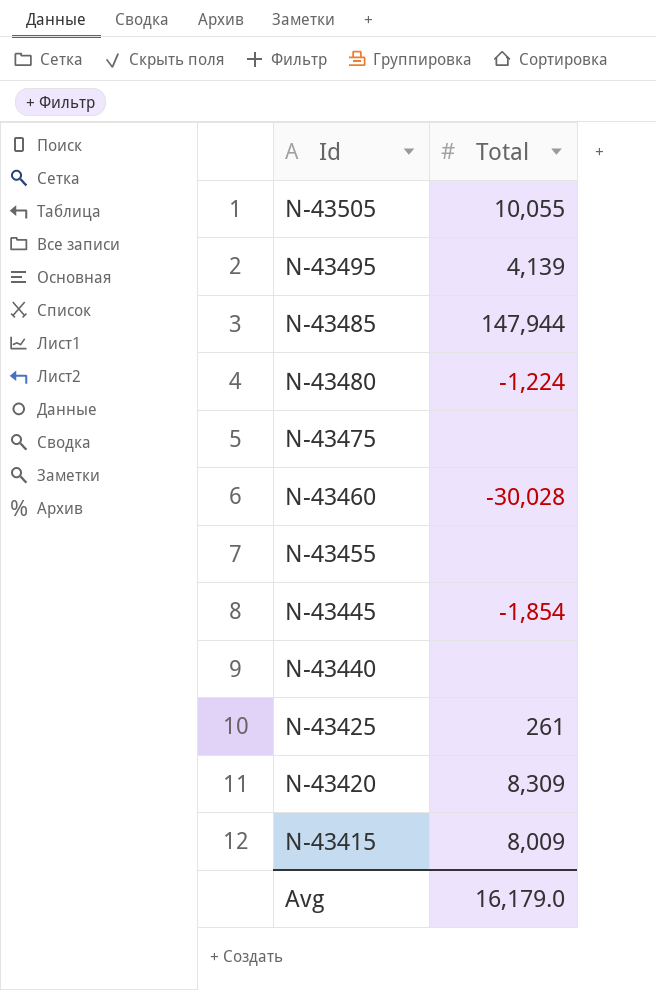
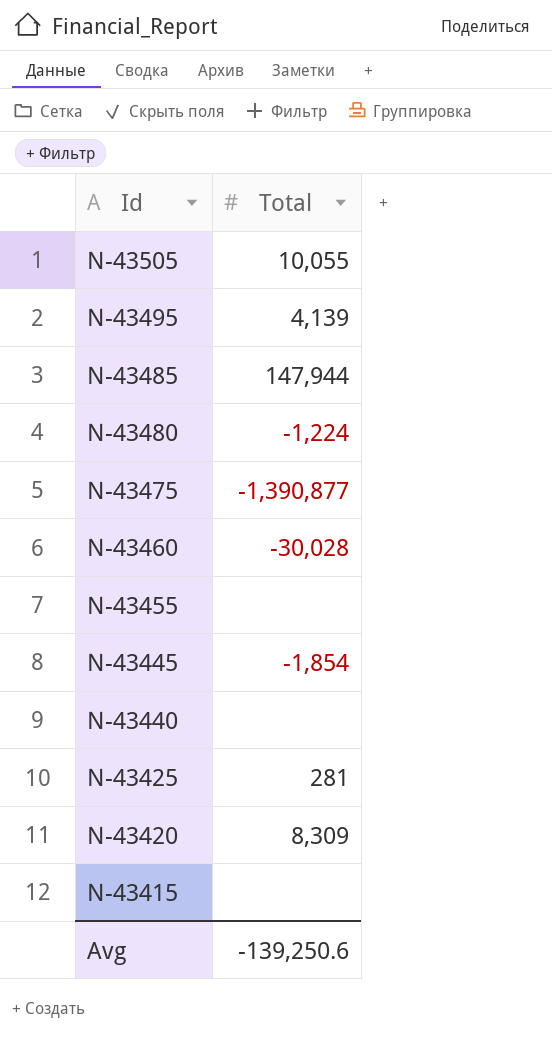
N-43475 | Total: none -> -1,390,877
N-43425 | Total: 261 -> 281
N-43415 | Total: 8,009 -> none
Avg | Total: 16,179.0 -> -139,250.6

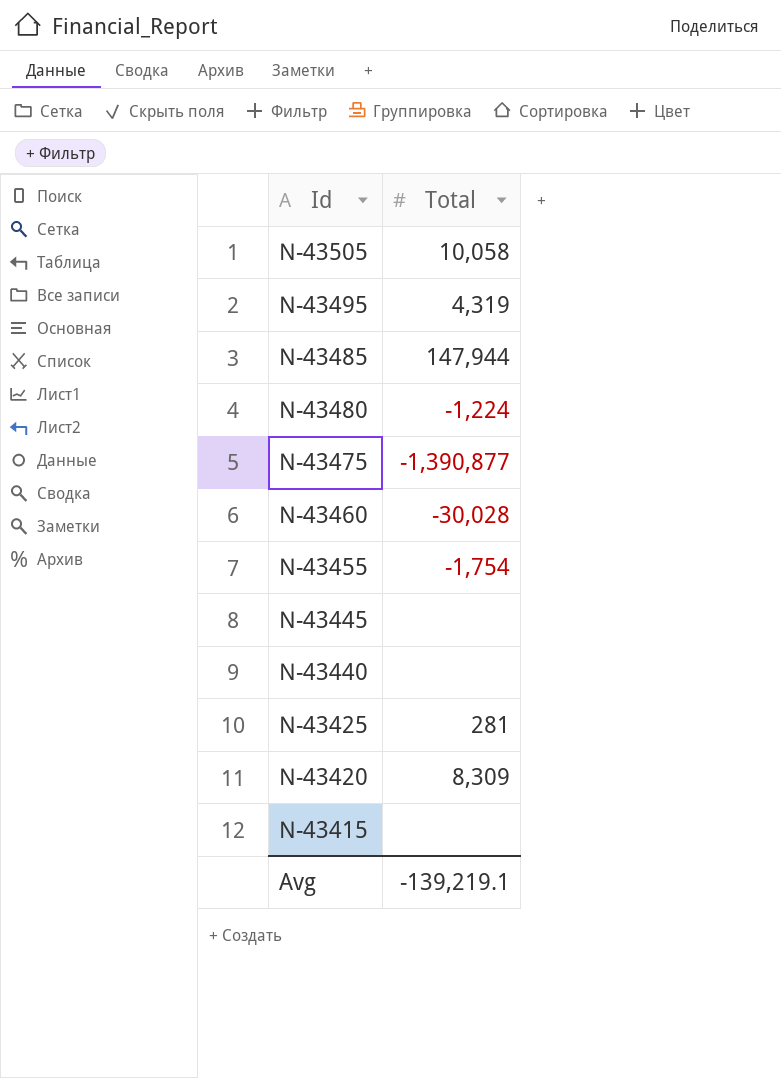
N-43505 | Total: 10,055 -> 10,058
N-43495 | Total: 4,139 -> 4,319
N-43455 | Total: none -> -1,754
N-43445 | Total: -1,854 -> none
Avg | Total: -139,250.6 -> -139,219.1

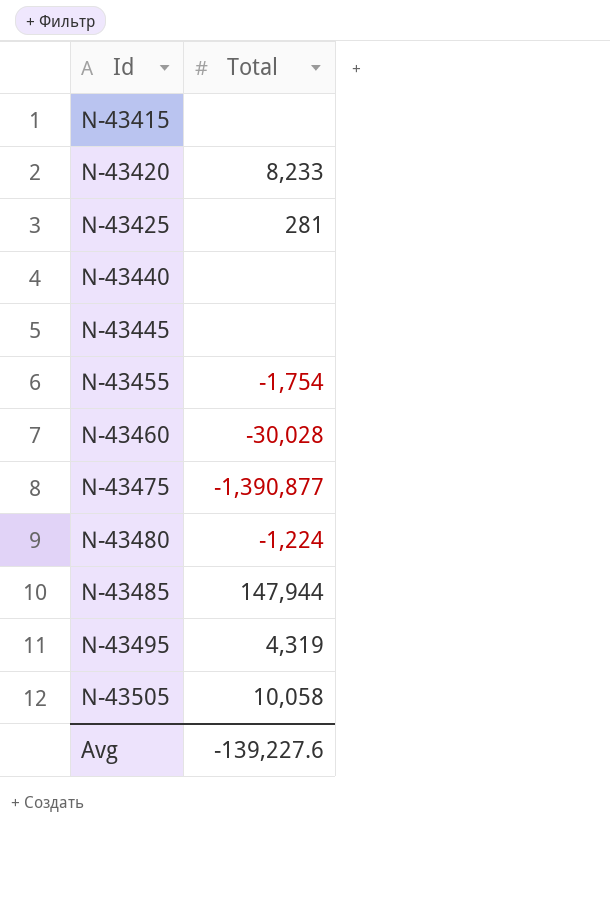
row order: Id descending -> Id ascending
N-43420 | Total: 8,309 -> 8,233
Avg | Total: -139,219.1 -> -139,227.6

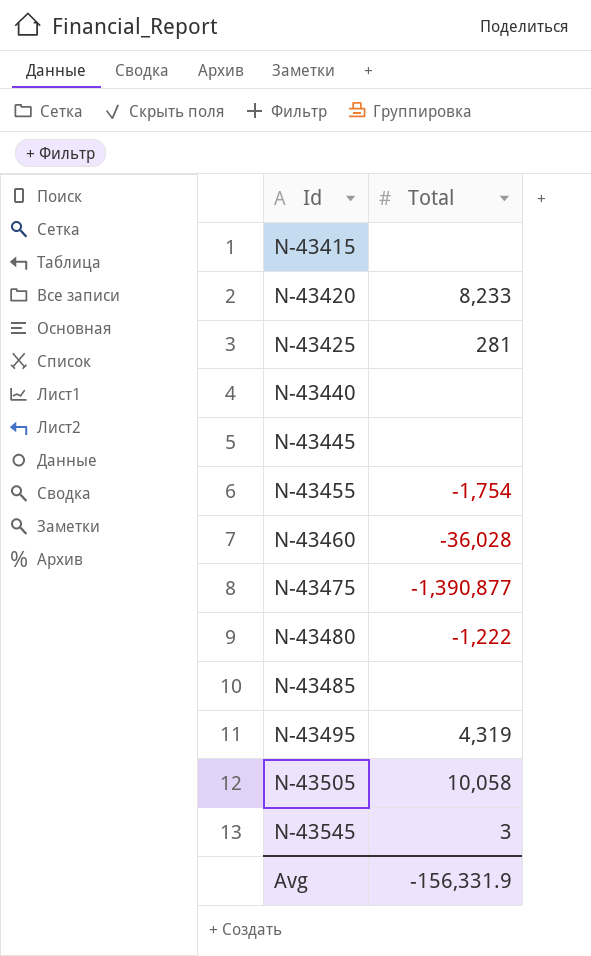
N-43460 | Total: -30,028 -> -36,028
N-43480 | Total: -1,224 -> -1,222
N-43485 | Total: 147,944 -> none
row N-43545: none -> 3
Avg | Total: -139,227.6 -> -156,331.9

